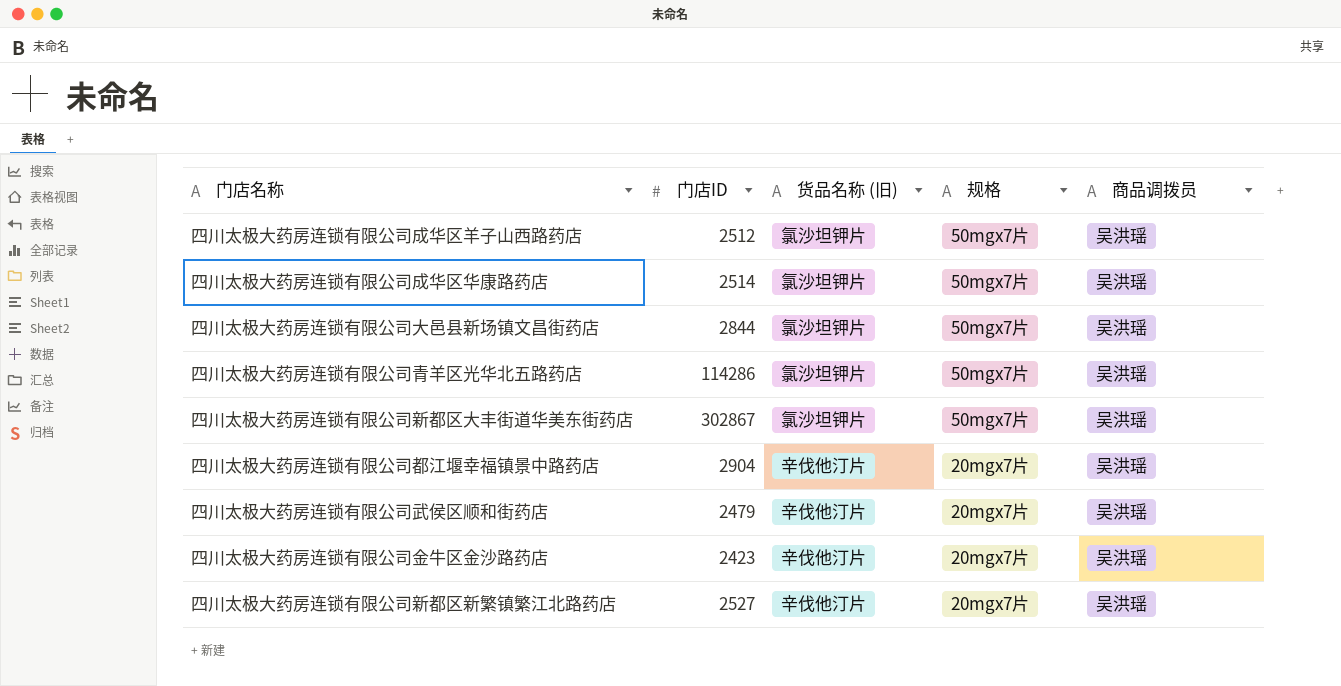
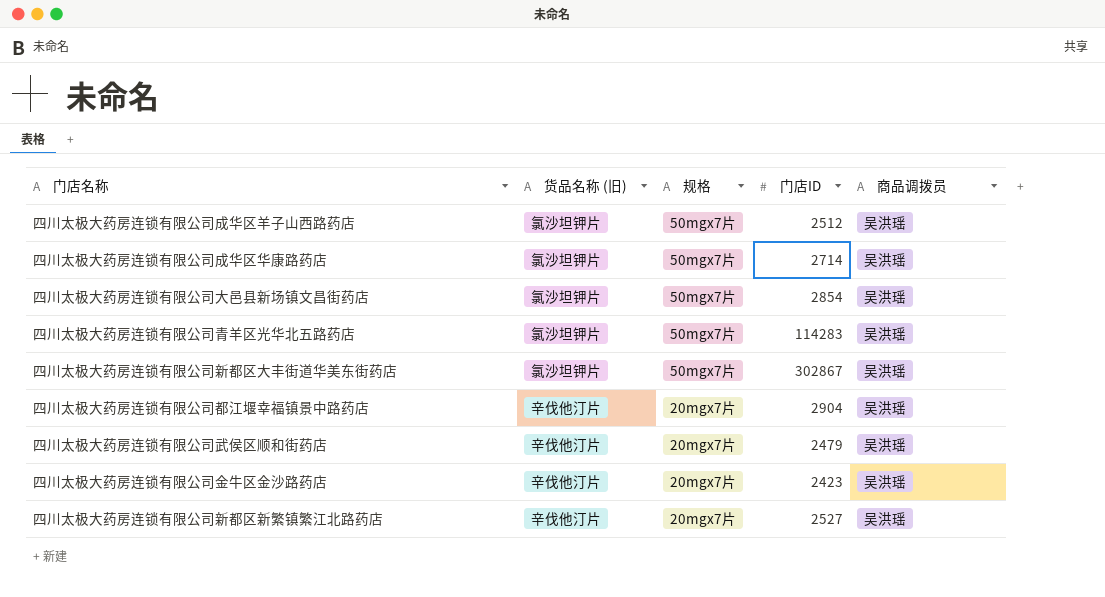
column 门店ID | position: 2 -> 4
四川太极大药房连锁有限公司成华区华康路药店 | 门店ID: 2514 -> 2714
四川太极大药房连锁有限公司大邑县新场镇文昌街药店 | 门店ID: 2844 -> 2854
四川太极大药房连锁有限公司青羊区光华北五路药店 | 门店ID: 114286 -> 114283

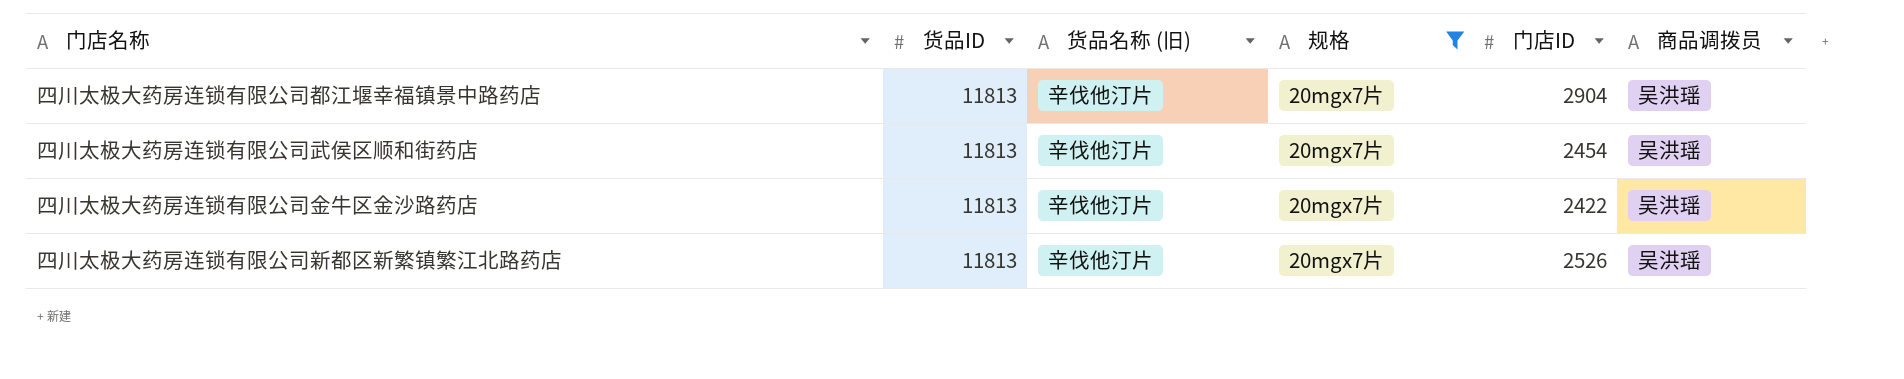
filter: none -> 规格 = 20mgx7片
column 货品ID | position: none -> 2
四川太极大药房连锁有限公司武侯区顺和街药店 | 门店ID: 2479 -> 2454
四川太极大药房连锁有限公司金牛区金沙路药店 | 门店ID: 2423 -> 2422
四川太极大药房连锁有限公司新都区新繁镇繁江北路药店 | 门店ID: 2527 -> 2526

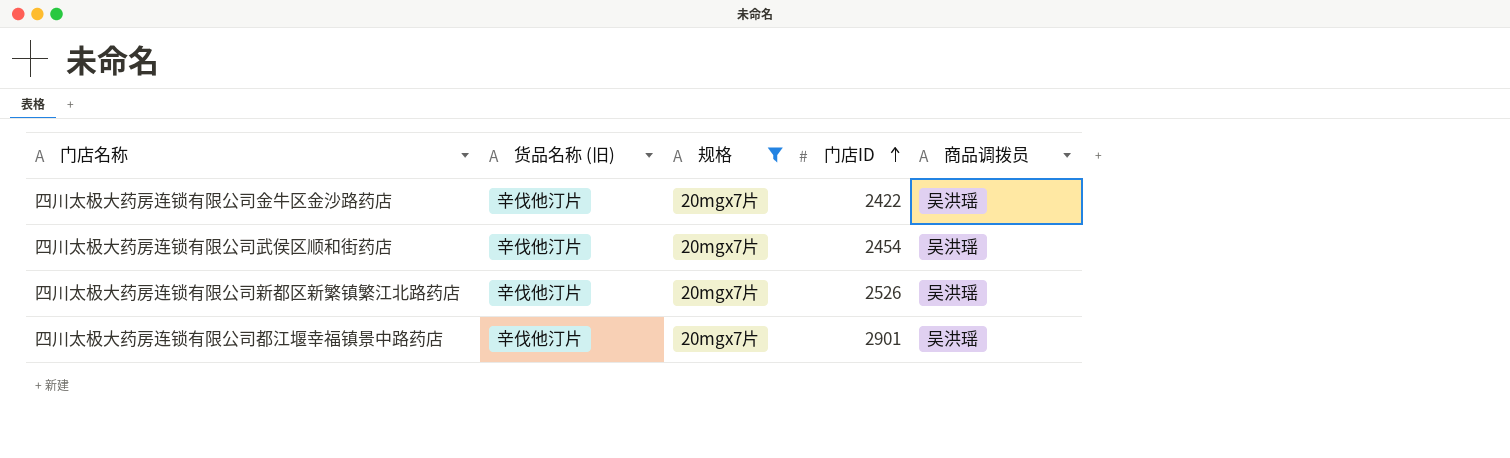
row order: none -> 门店ID ascending
column 货品ID | position: 2 -> none
四川太极大药房连锁有限公司都江堰幸福镇景中路药店 | 门店ID: 2904 -> 2901

